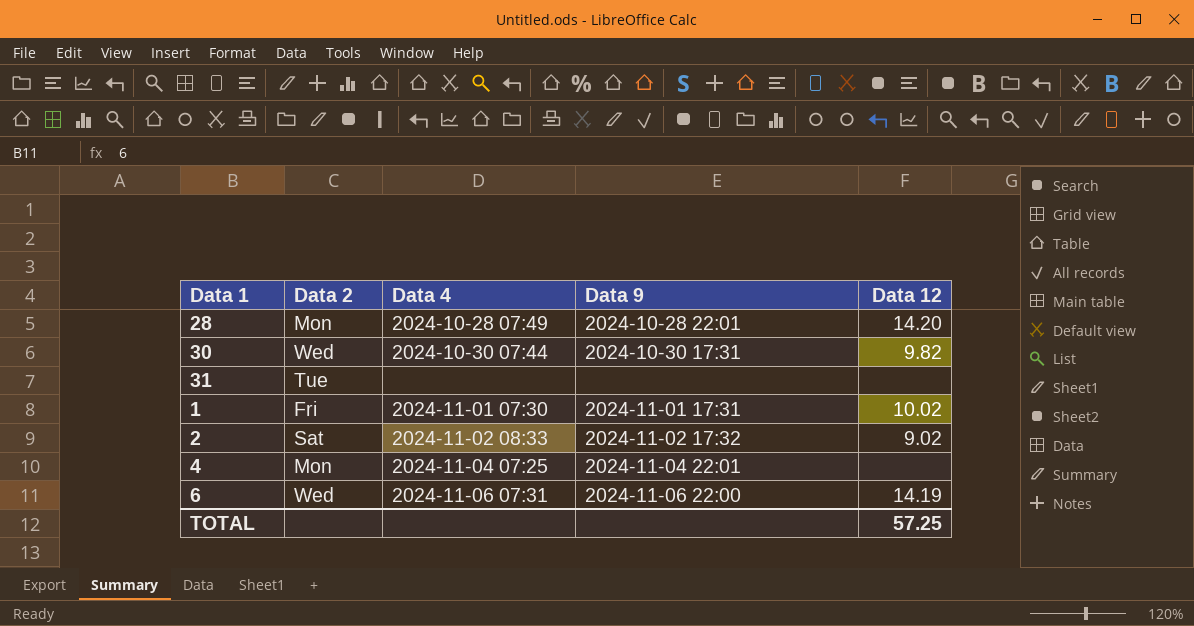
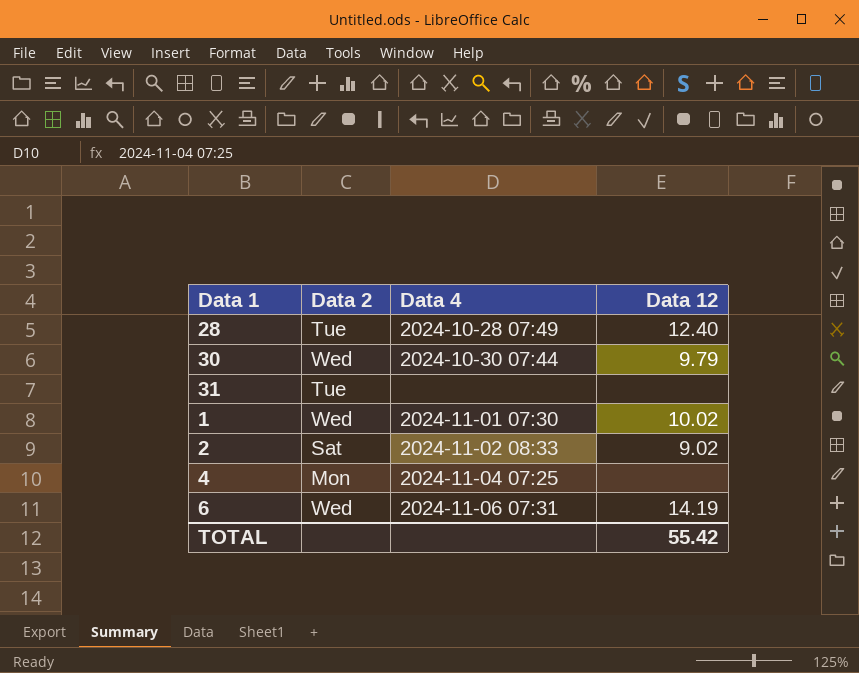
column Data 9 | position: 4 -> none
28 | Data 2: Mon -> Tue
28 | Data 12: 14.20 -> 12.40
30 | Data 12: 9.82 -> 9.79
1 | Data 2: Fri -> Wed
TOTAL | Data 12: 57.25 -> 55.42

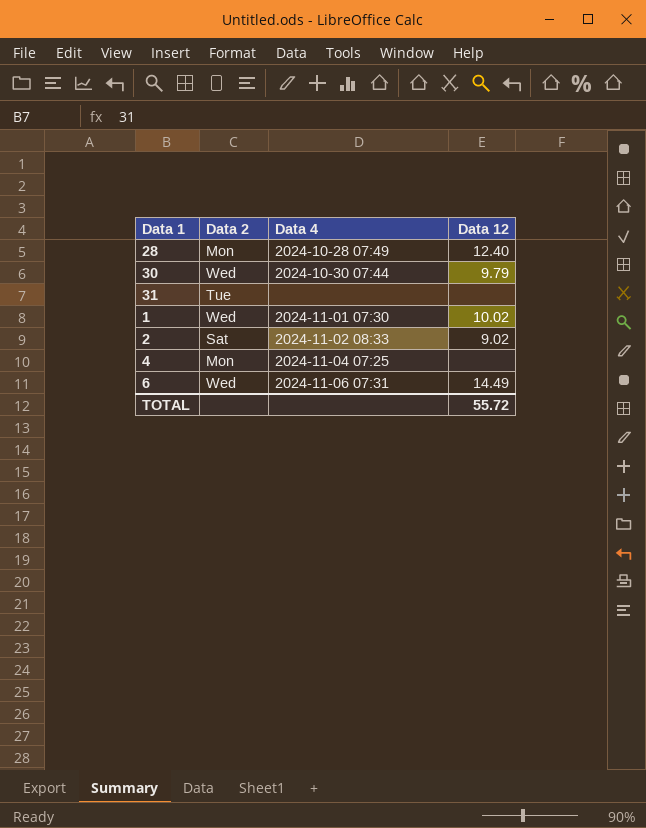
28 | Data 2: Tue -> Mon
6 | Data 12: 14.19 -> 14.49
TOTAL | Data 12: 55.42 -> 55.72

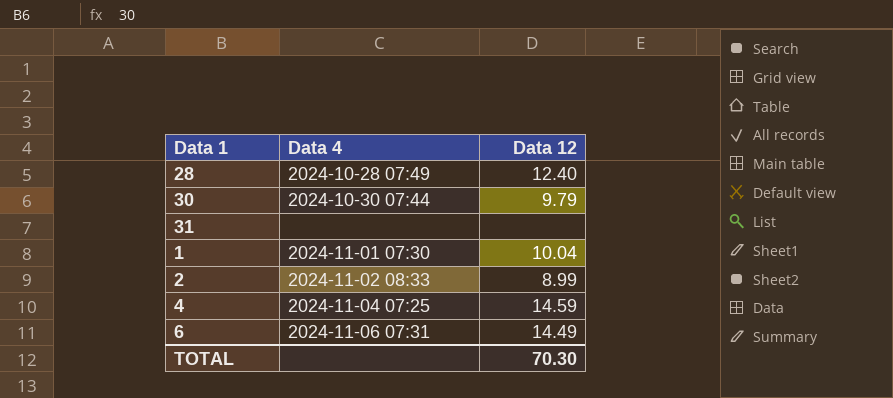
column Data 2 | position: 2 -> none
1 | Data 12: 10.02 -> 10.04
2 | Data 12: 9.02 -> 8.99
4 | Data 12: none -> 14.59
TOTAL | Data 12: 55.72 -> 70.30

